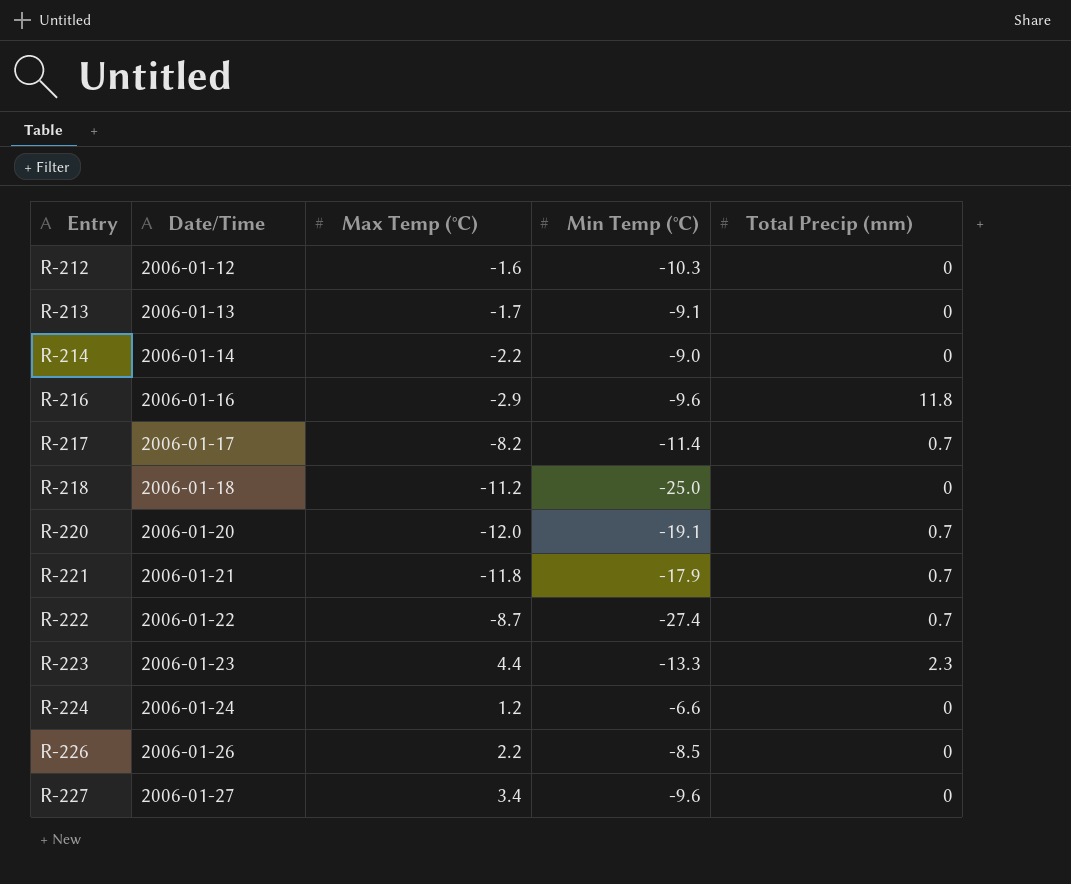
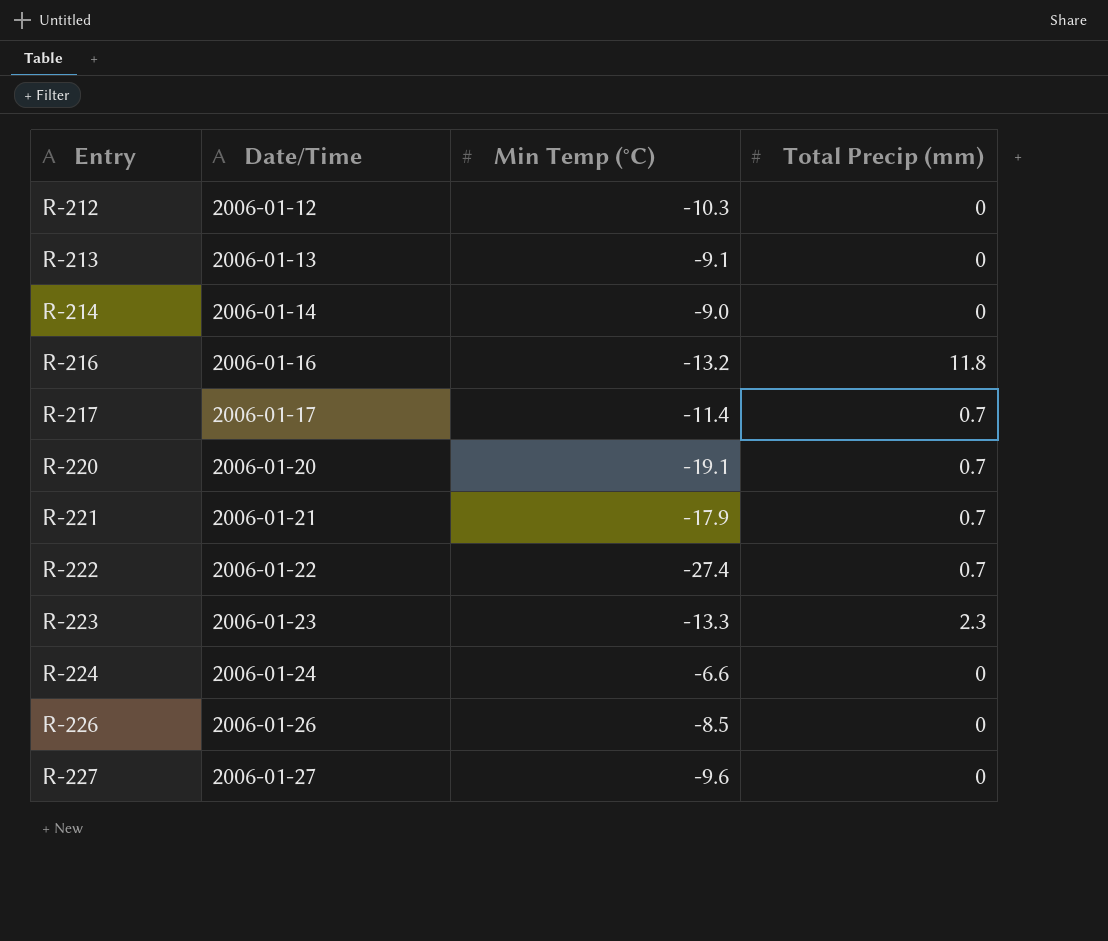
column Max Temp (°C) | position: 3 -> none
row R-218: 2006-01-18 | -11.2 | -25.0 | 0 -> none
R-216 | Min Temp (°C): -9.6 -> -13.2

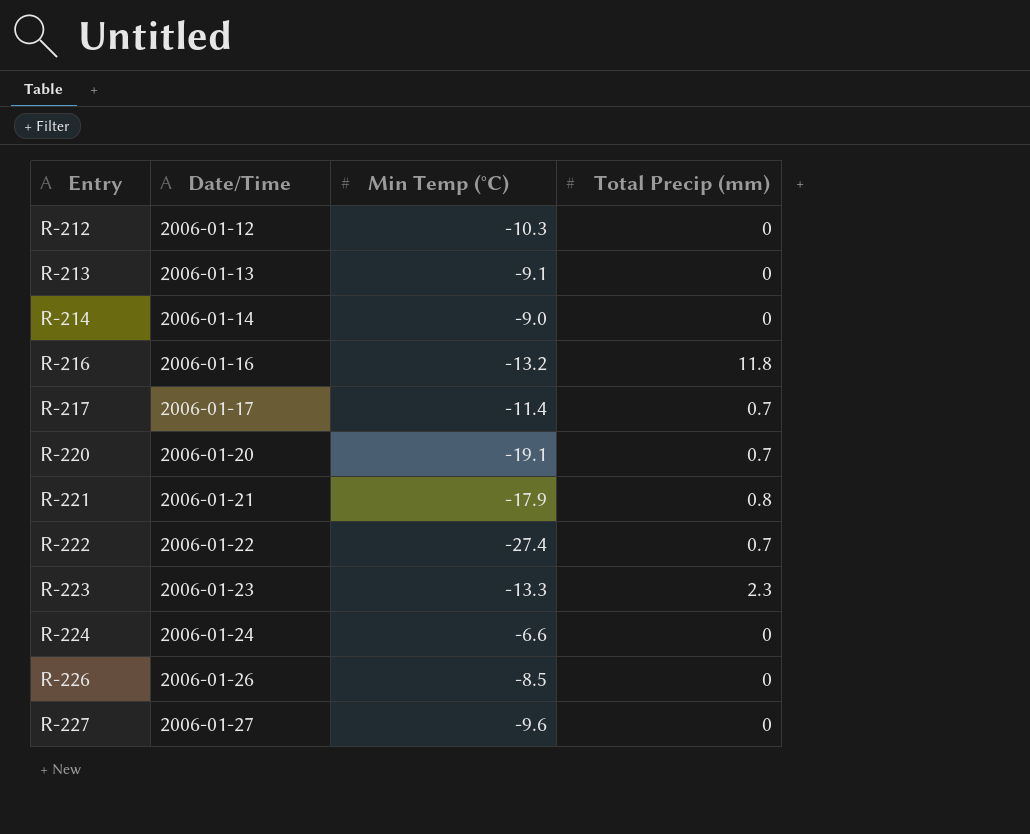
R-221 | Total Precip (mm): 0.7 -> 0.8

